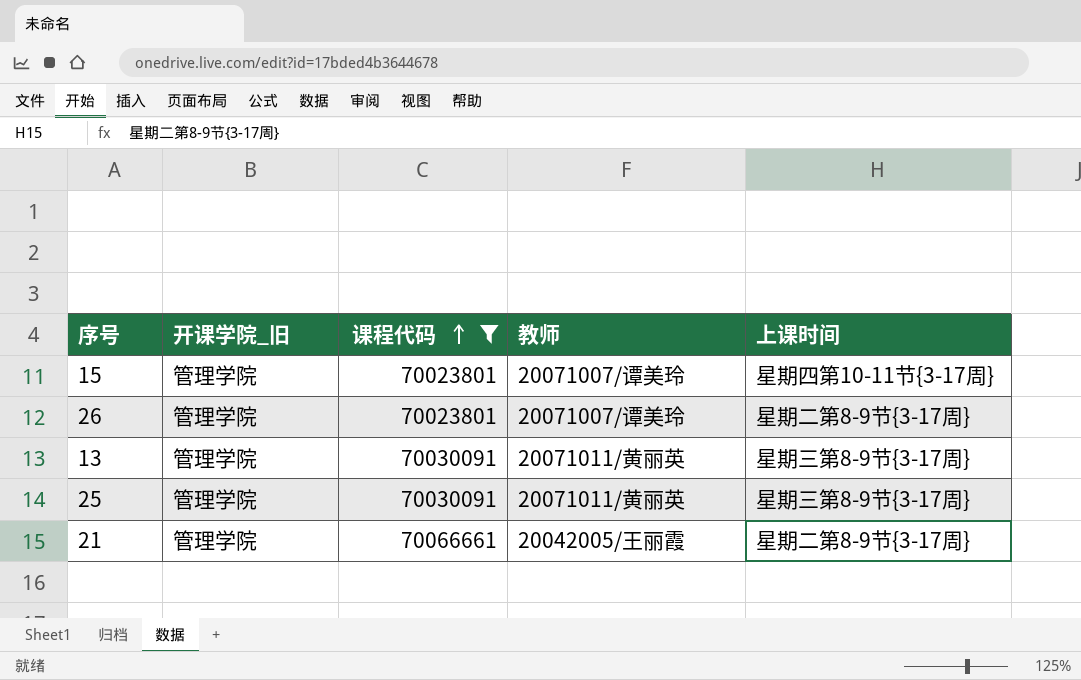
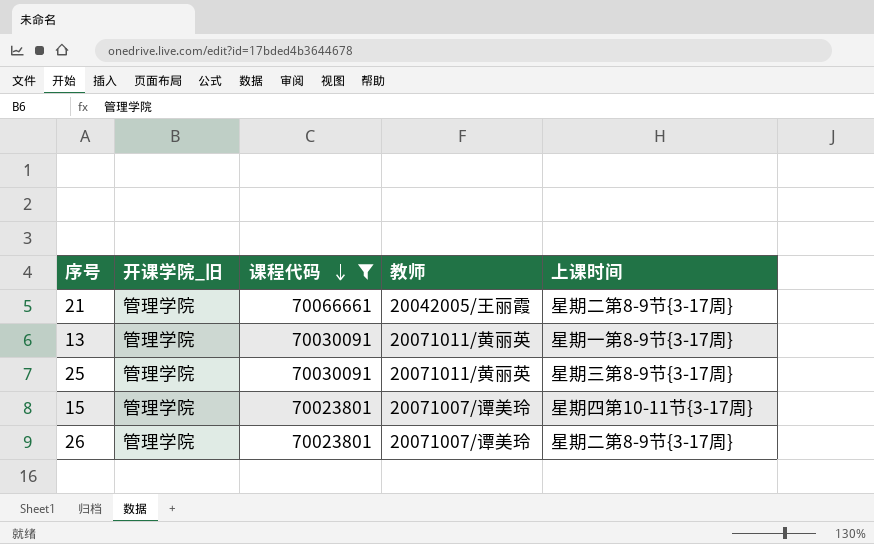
row order: 课程代码 ascending -> 课程代码 descending
13 | 上课时间: 星期三第8-9节{3-17周} -> 星期一第8-9节{3-17周}

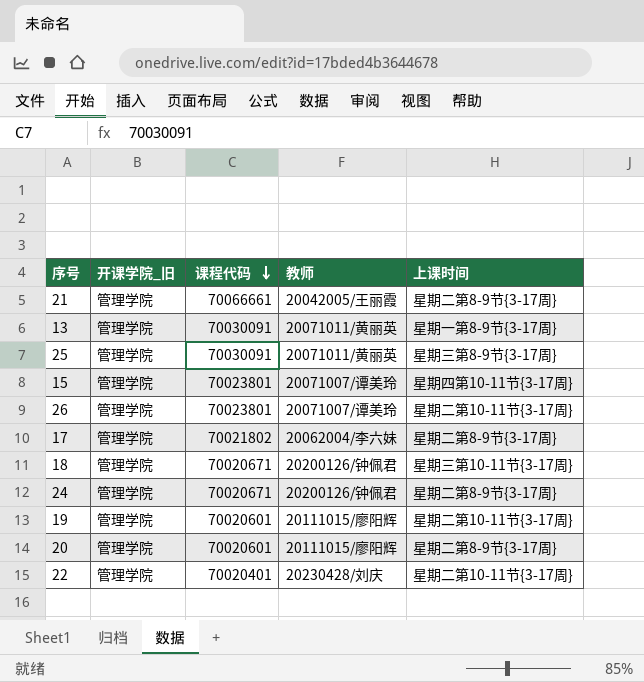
filter: 课程代码 >= 70023801 -> none
26 | 上课时间: 星期二第8-9节{3-17周} -> 星期二第10-11节{3-17周}

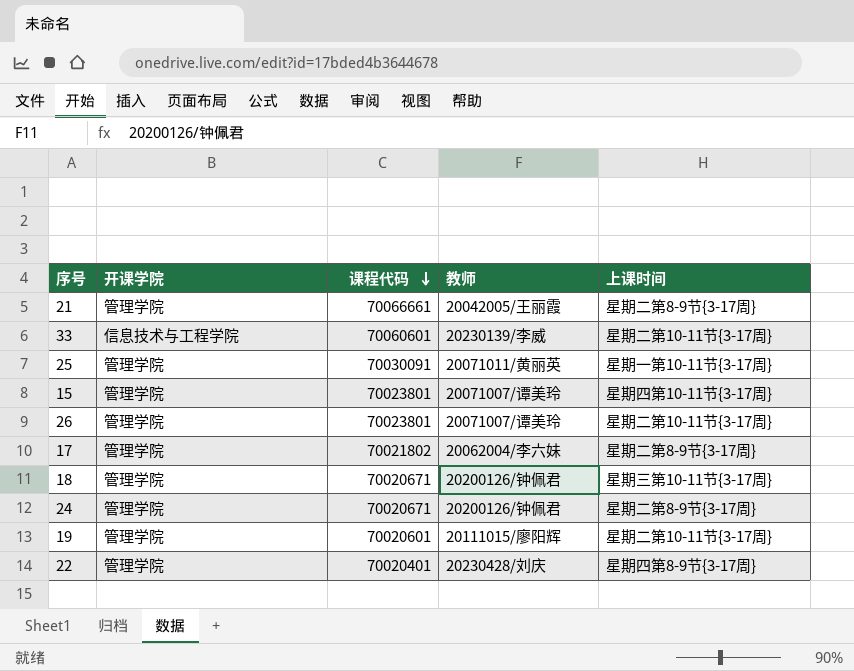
column name: 开课学院_旧 -> 开课学院
row 13: 管理学院 | 70030091 | 20071011/黄丽英 | 星期一第8-9节{3-17周} -> none
row 20: 管理学院 | 70020601 | 20111015/廖阳辉 | 星期二第8-9节{3-17周} -> none
row 33: none -> 信息技术与工程学院 | 70060601 | 20230139/李威 | 星期二第10-11节{3-17周}
25 | 上课时间: 星期三第8-9节{3-17周} -> 星期一第10-11节{3-17周}
22 | 上课时间: 星期二第10-11节{3-17周} -> 星期四第8-9节{3-17周}

